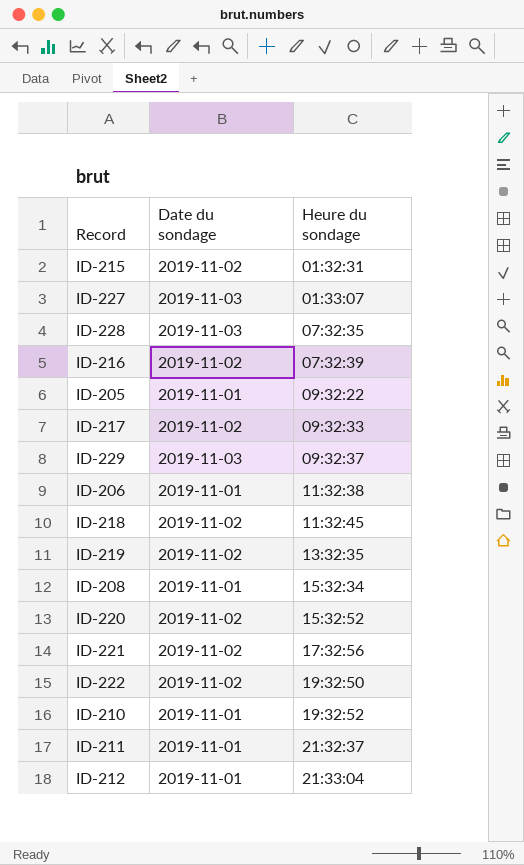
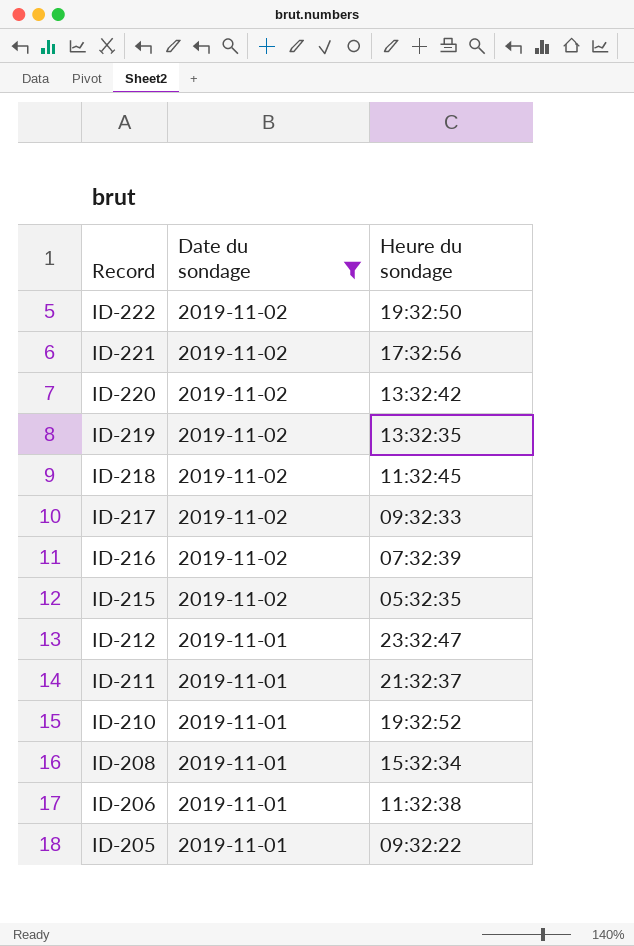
filter: none -> Date du sondage != 2019-11-03
row order: Heure du sondage ascending -> Record descending
ID-220 | Heure du sondage: 15:32:52 -> 13:32:42
ID-215 | Heure du sondage: 01:32:31 -> 05:32:35
ID-212 | Heure du sondage: 21:33:04 -> 23:32:47

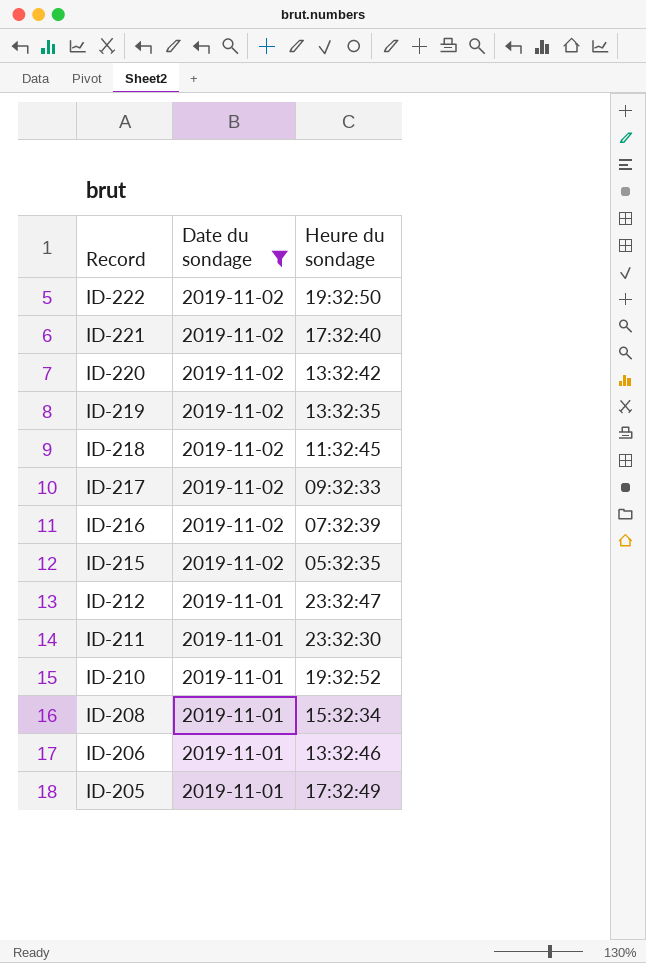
ID-221 | Heure du sondage: 17:32:56 -> 17:32:40
ID-211 | Heure du sondage: 21:32:37 -> 23:32:30
ID-206 | Heure du sondage: 11:32:38 -> 13:32:46
ID-205 | Heure du sondage: 09:32:22 -> 17:32:49

